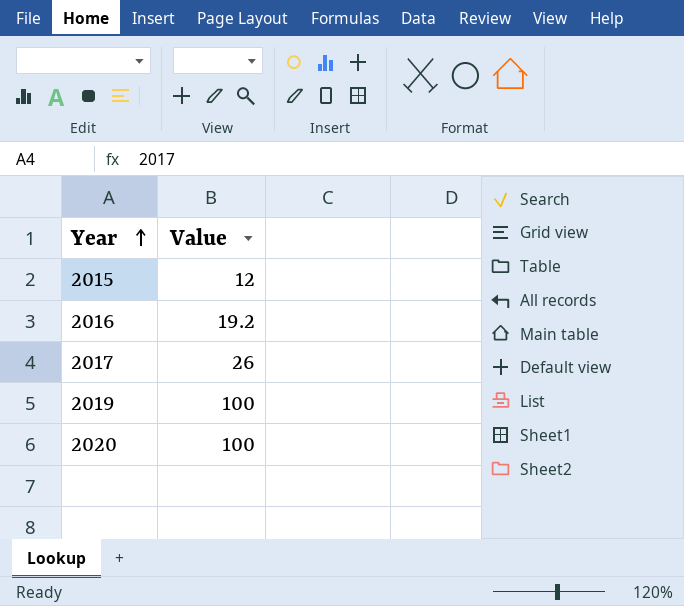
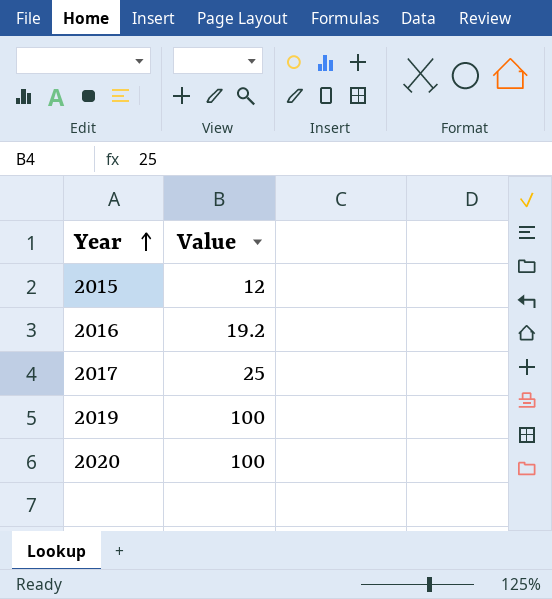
2017 | Value: 26 -> 25

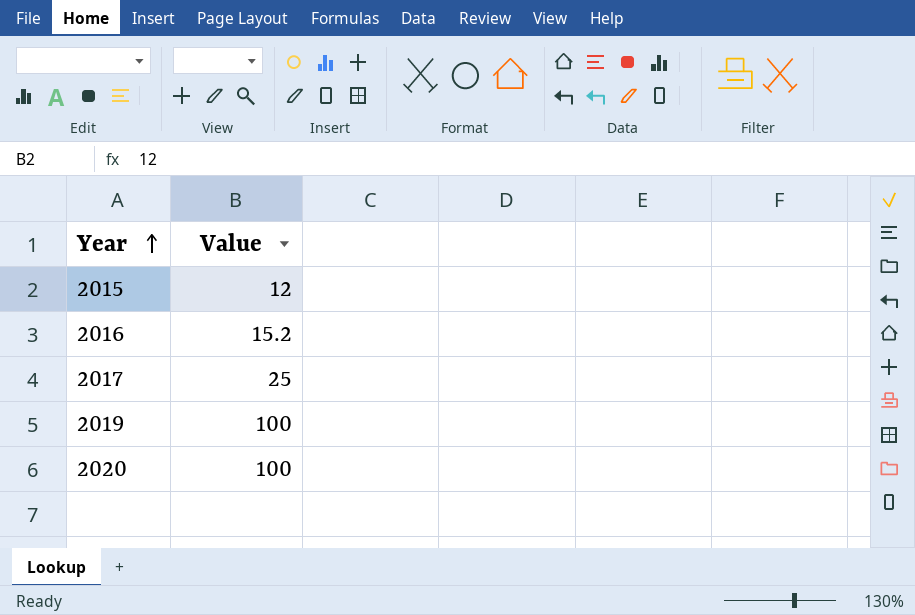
2016 | Value: 19.2 -> 15.2

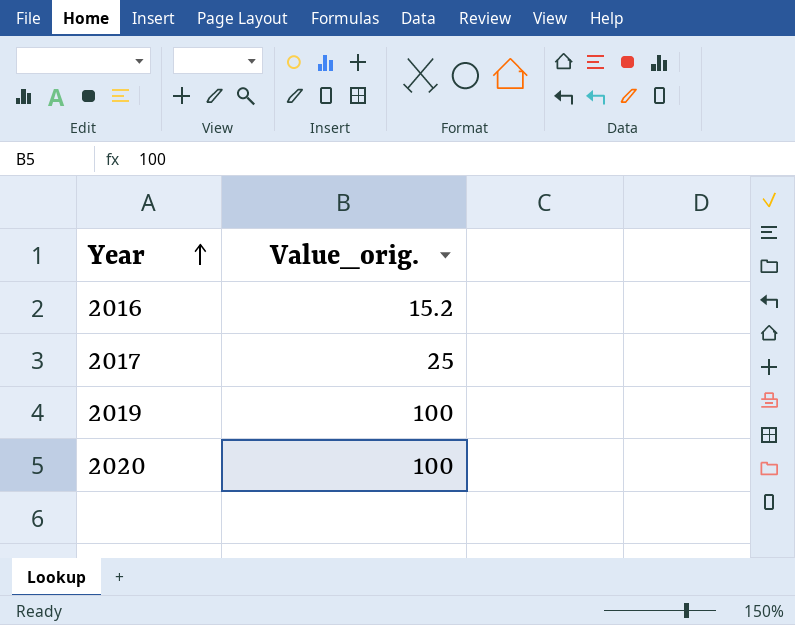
column name: Value -> Value_orig.
row 2015: 12 -> none

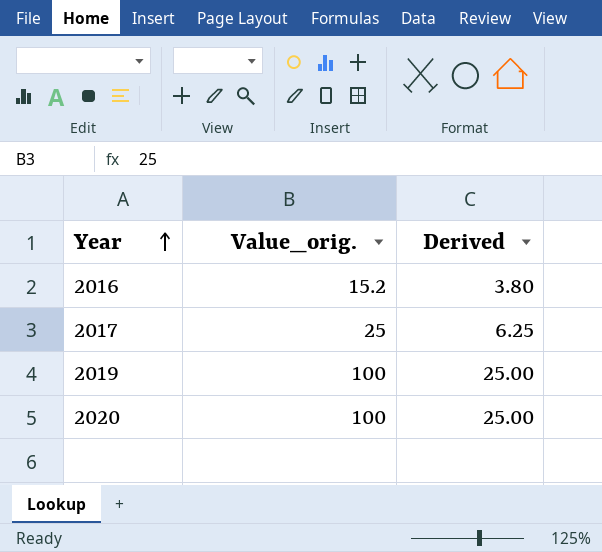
column Derived | formula: none -> [Value_orig.] * 0.25

